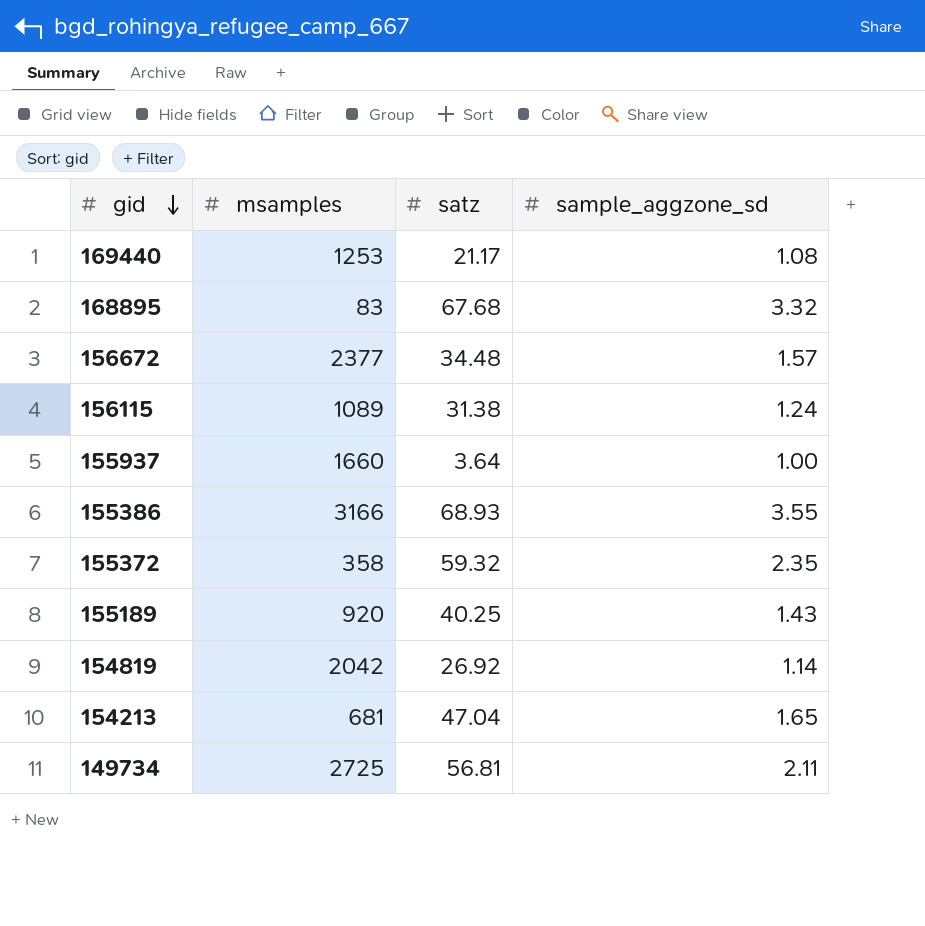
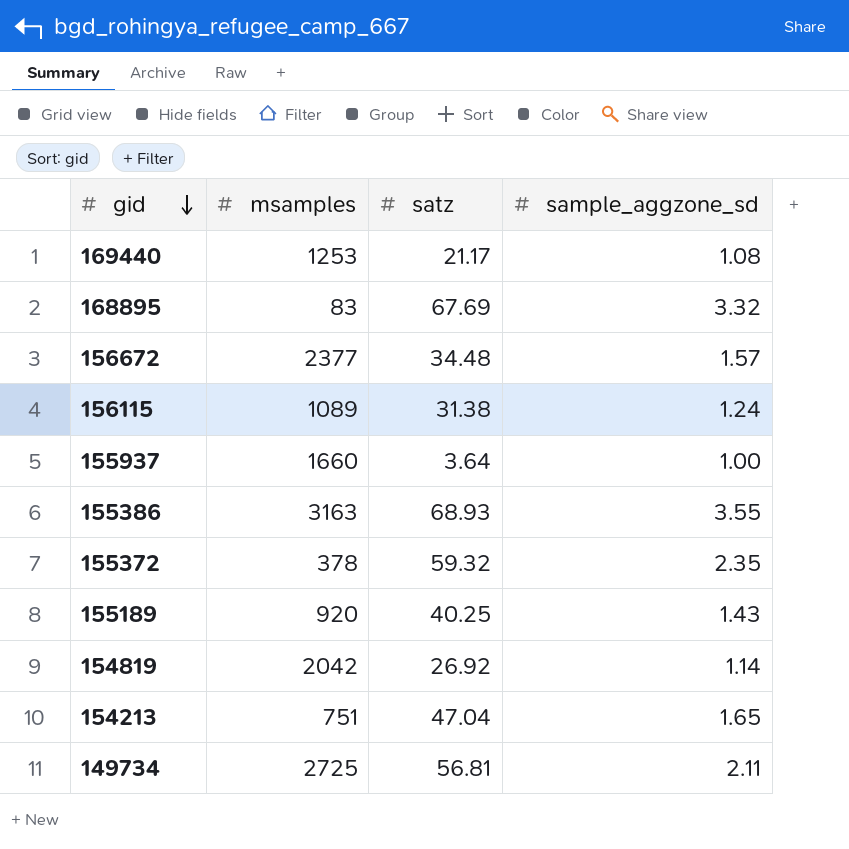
168895 | satz: 67.68 -> 67.69
155386 | msamples: 3166 -> 3163
155372 | msamples: 358 -> 378
154213 | msamples: 681 -> 751

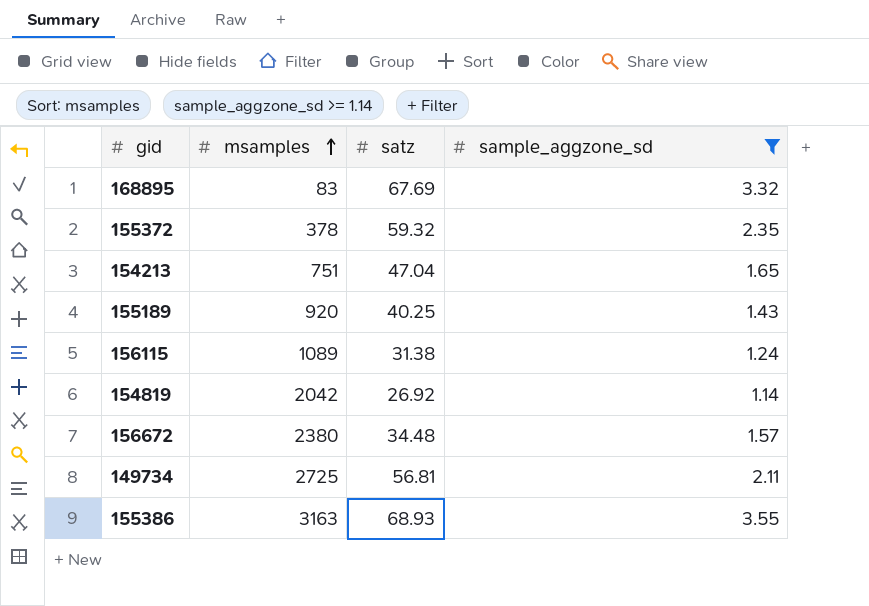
filter: none -> sample_aggzone_sd >= 1.14
row order: gid descending -> msamples ascending
156672 | msamples: 2377 -> 2380

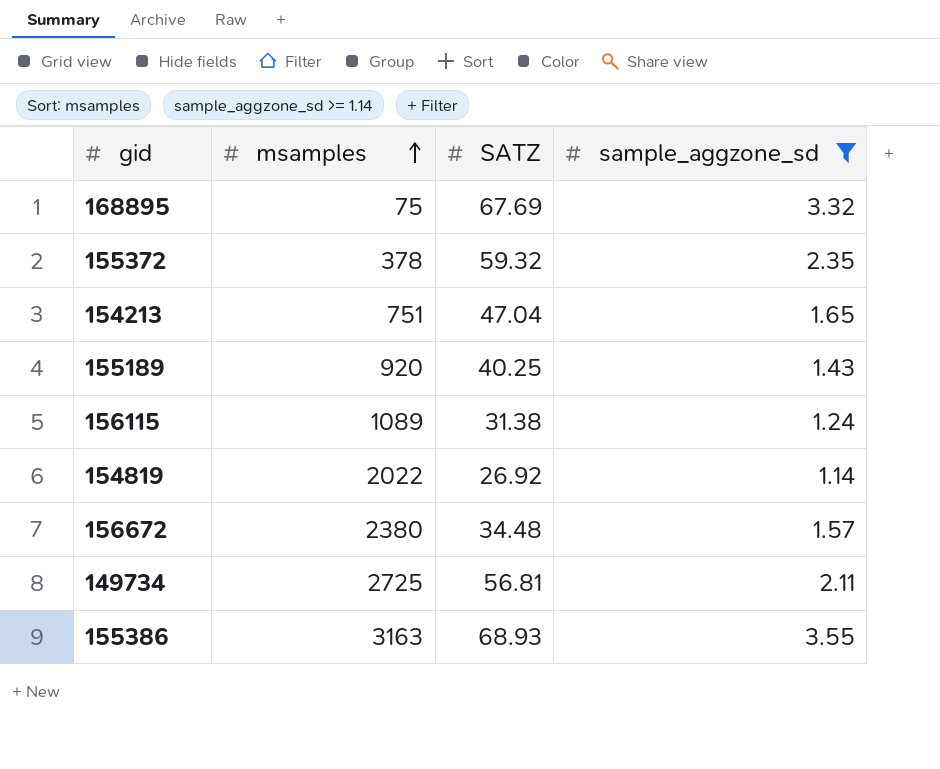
column name: satz -> SATZ
168895 | msamples: 83 -> 75
154819 | msamples: 2042 -> 2022

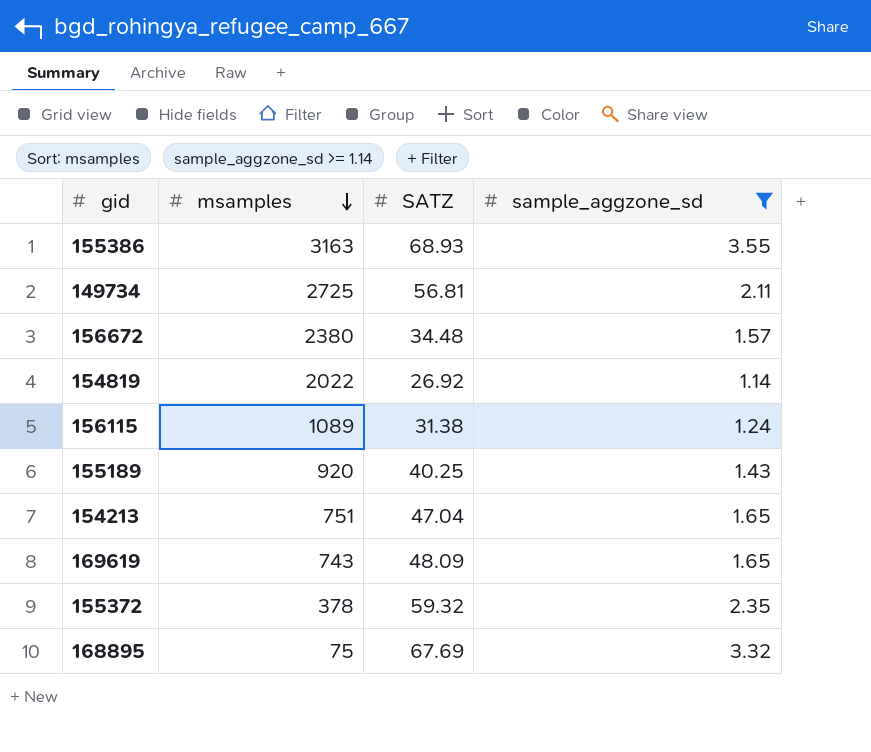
row order: msamples ascending -> msamples descending
row 169619: none -> 743 | 48.09 | 1.65

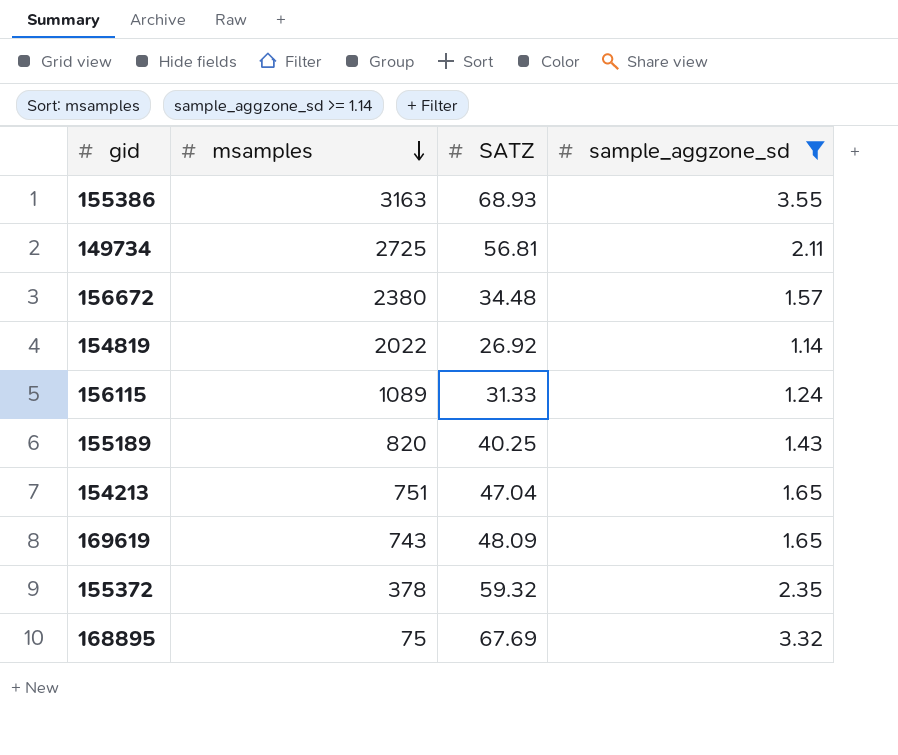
156115 | SATZ: 31.38 -> 31.33
155189 | msamples: 920 -> 820

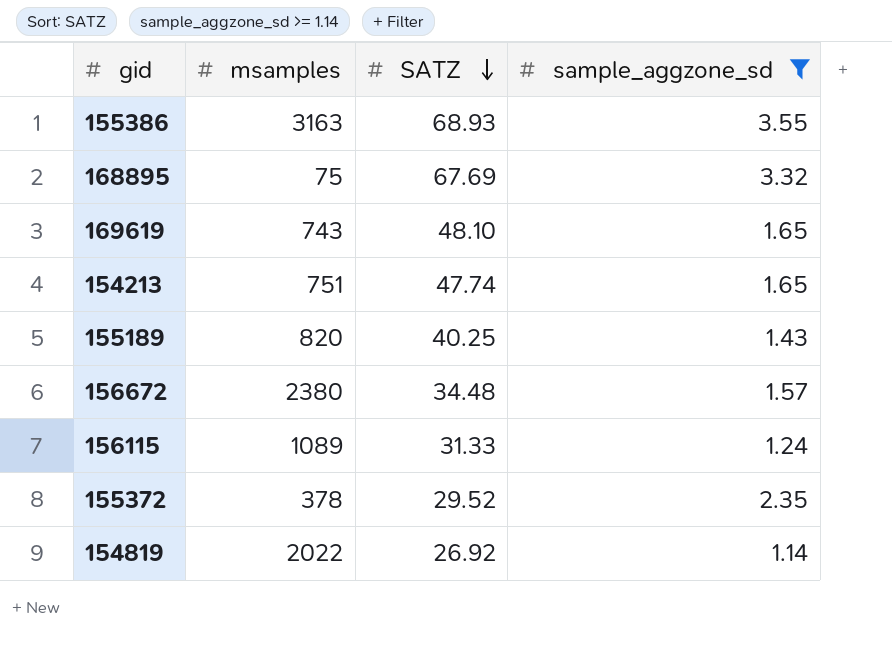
row order: msamples descending -> SATZ descending
row 149734: 2725 | 56.81 | 2.11 -> none
169619 | SATZ: 48.09 -> 48.10
154213 | SATZ: 47.04 -> 47.74
155372 | SATZ: 59.32 -> 29.52

